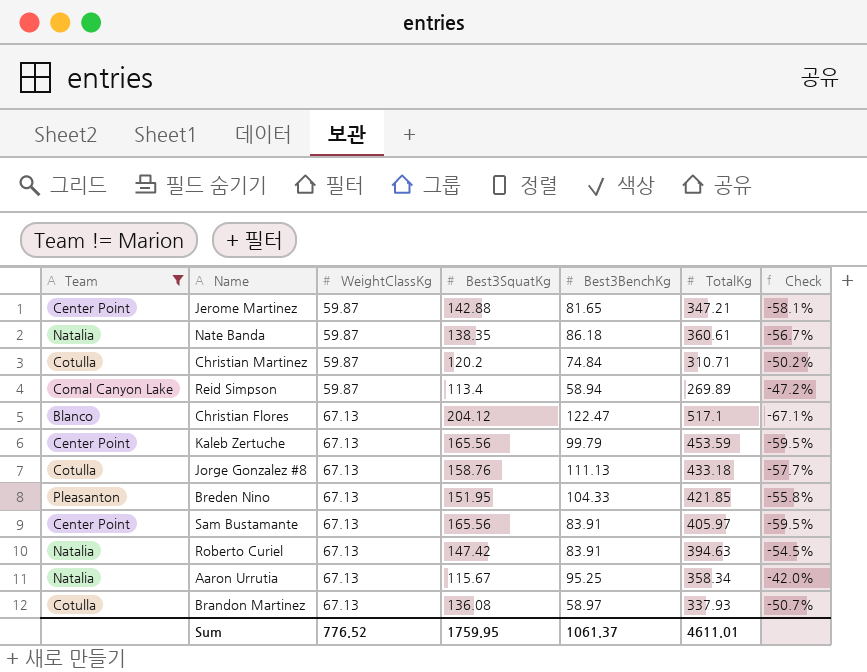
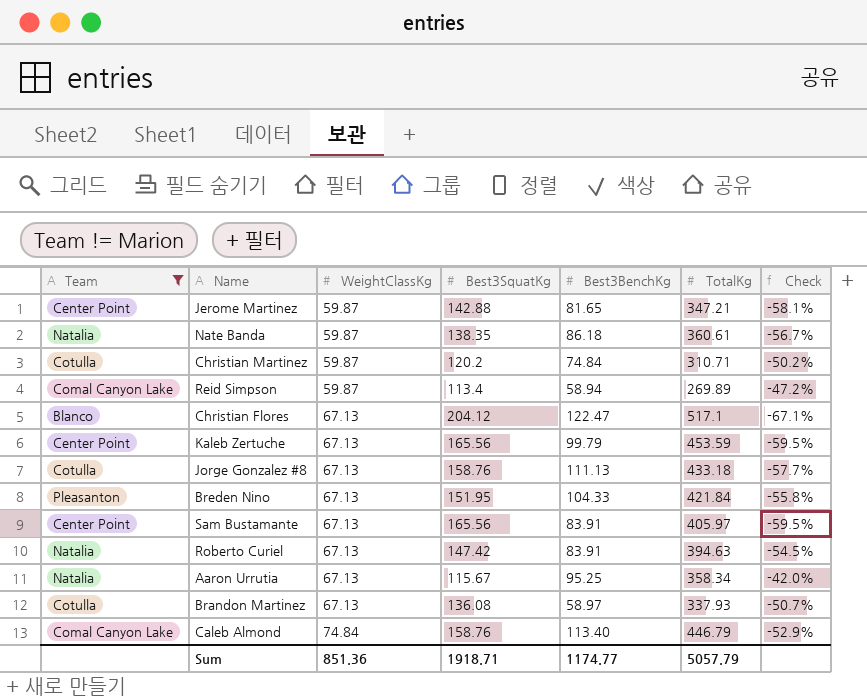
Breden Nino | TotalKg: 421.85 -> 421.84
row Caleb Almond: none -> Comal Canyon Lake | 74.84 | 158.76 | 113.40 | 446.79 | -52.9%
Sum | WeightClassKg: 776.52 -> 851.36
Sum | Best3SquatKg: 1759.95 -> 1918.71
Sum | Best3BenchKg: 1061.37 -> 1174.77
Sum | TotalKg: 4611.01 -> 5057.79

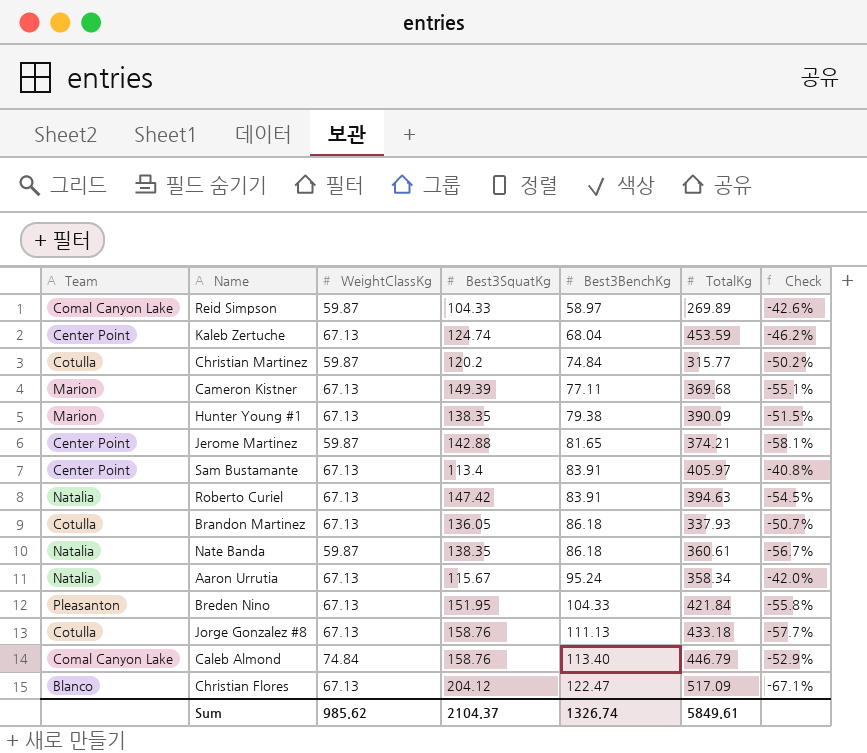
filter: Team != Marion -> none
row order: WeightClassKg ascending -> Best3BenchKg ascending
Reid Simpson | Best3SquatKg: 113.4 -> 104.33
Reid Simpson | Best3BenchKg: 58.94 -> 58.97
Reid Simpson | Check: -47.2% -> -42.6%
Kaleb Zertuche | Best3SquatKg: 165.56 -> 124.74
Kaleb Zertuche | Best3BenchKg: 99.79 -> 68.04
Kaleb Zertuche | Check: -59.5% -> -46.2%
Christian Martinez | TotalKg: 310.71 -> 315.77
Jerome Martinez | TotalKg: 347.21 -> 374.21
Sam Bustamante | Best3SquatKg: 165.56 -> 113.4
Sam Bustamante | Check: -59.5% -> -40.8%
Brandon Martinez | Best3SquatKg: 136.08 -> 136.05
Brandon Martinez | Best3BenchKg: 58.97 -> 86.18
Aaron Urrutia | Best3BenchKg: 95.25 -> 95.24
Christian Flores | TotalKg: 517.1 -> 517.09
Sum | WeightClassKg: 851.36 -> 985.62
Sum | Best3SquatKg: 1918.71 -> 2104.37
Sum | Best3BenchKg: 1174.77 -> 1326.74
Sum | TotalKg: 5057.79 -> 5849.61

